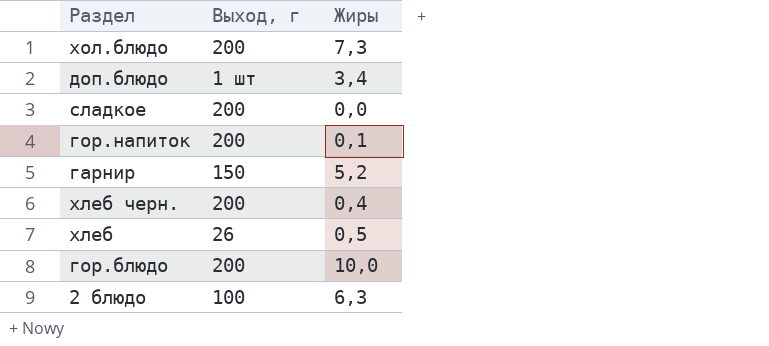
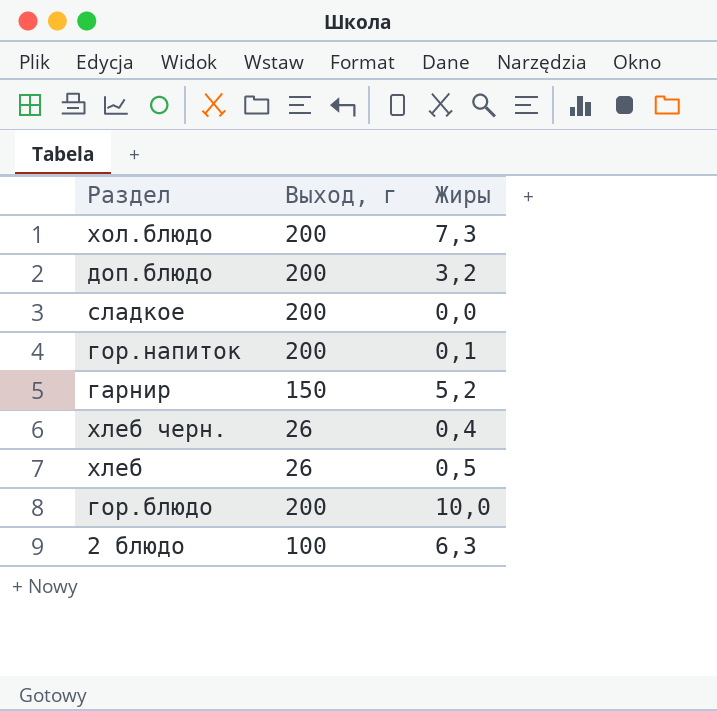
доп.блюдо | Выход, г: 1 шт -> 200
доп.блюдо | Жиры: 3,4 -> 3,2
хлеб черн. | Выход, г: 200 -> 26

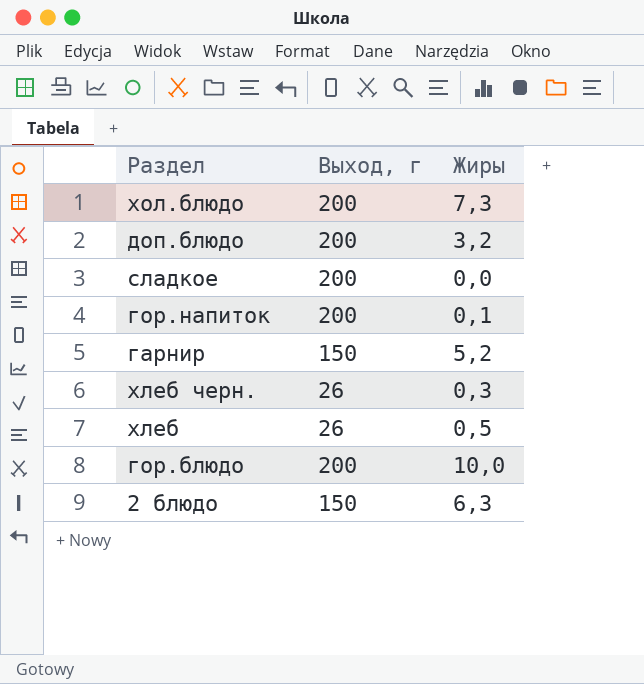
хлеб черн. | Жиры: 0,4 -> 0,3
2 блюдо | Выход, г: 100 -> 150

